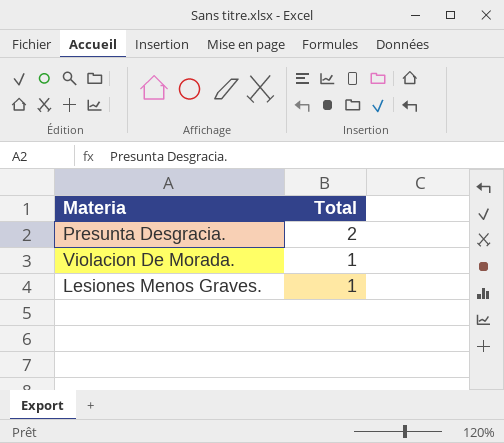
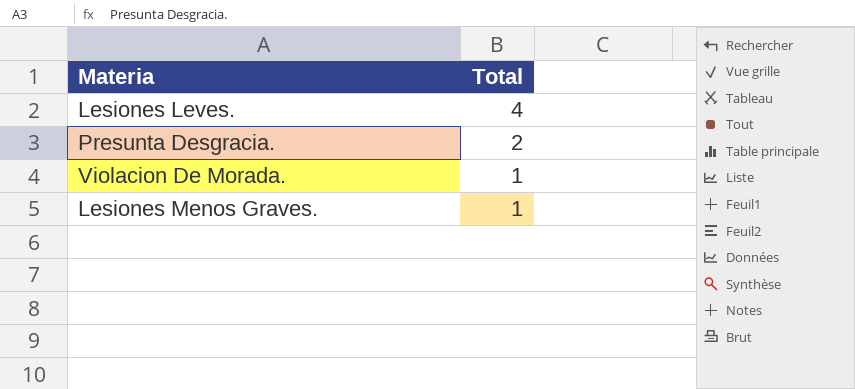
row Lesiones Leves.: none -> 4

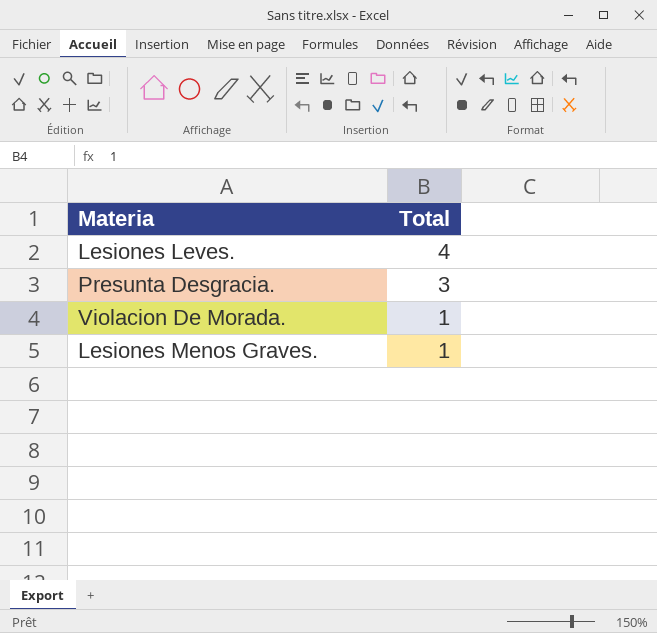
Presunta Desgracia. | Total: 2 -> 3

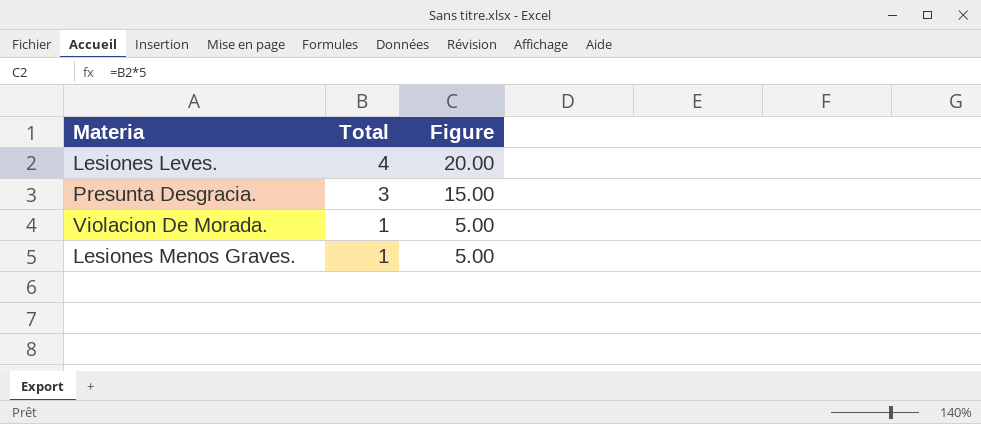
column Figure | formula: none -> [Total] * 5

